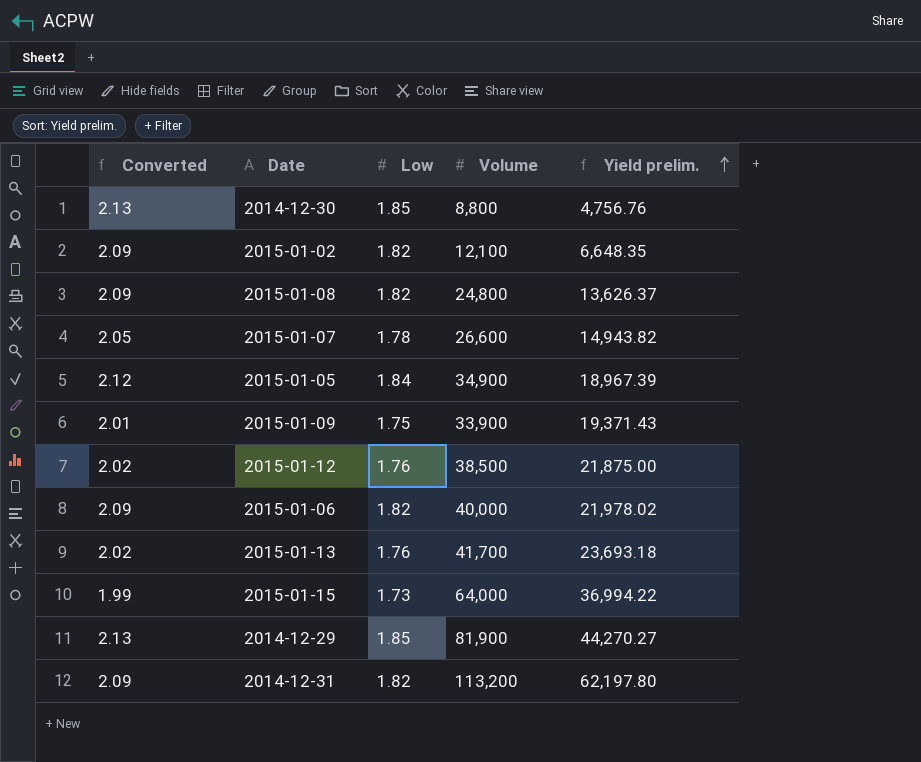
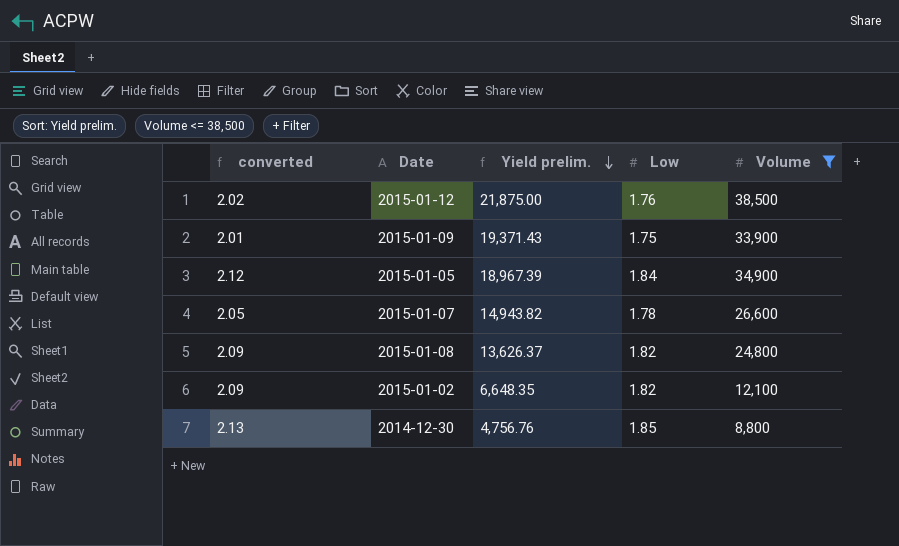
filter: none -> Volume <= 38,500
row order: Yield prelim. ascending -> Yield prelim. descending
column name: Converted -> converted
column Yield prelim. | position: 5 -> 3

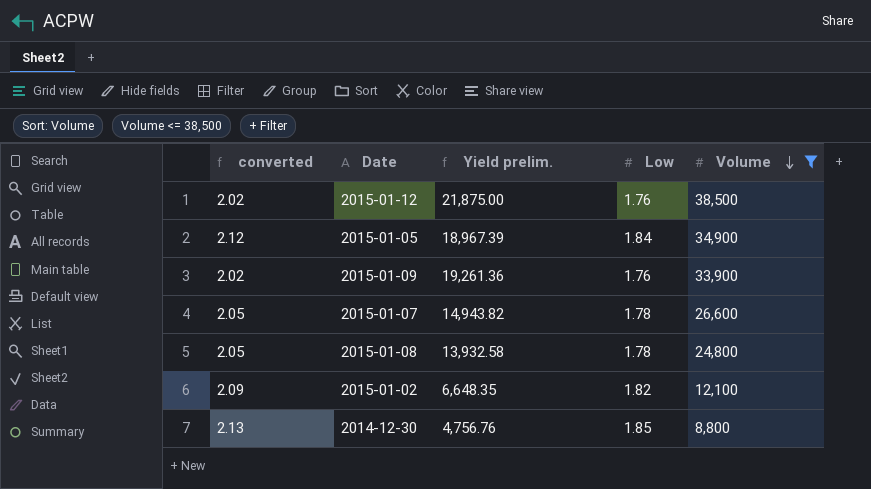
row order: Yield prelim. descending -> Volume descending
2015-01-09 | converted: 2.01 -> 2.02
2015-01-09 | Yield prelim.: 19,371.43 -> 19,261.36
2015-01-09 | Low: 1.75 -> 1.76
2015-01-08 | converted: 2.09 -> 2.05
2015-01-08 | Yield prelim.: 13,626.37 -> 13,932.58
2015-01-08 | Low: 1.82 -> 1.78

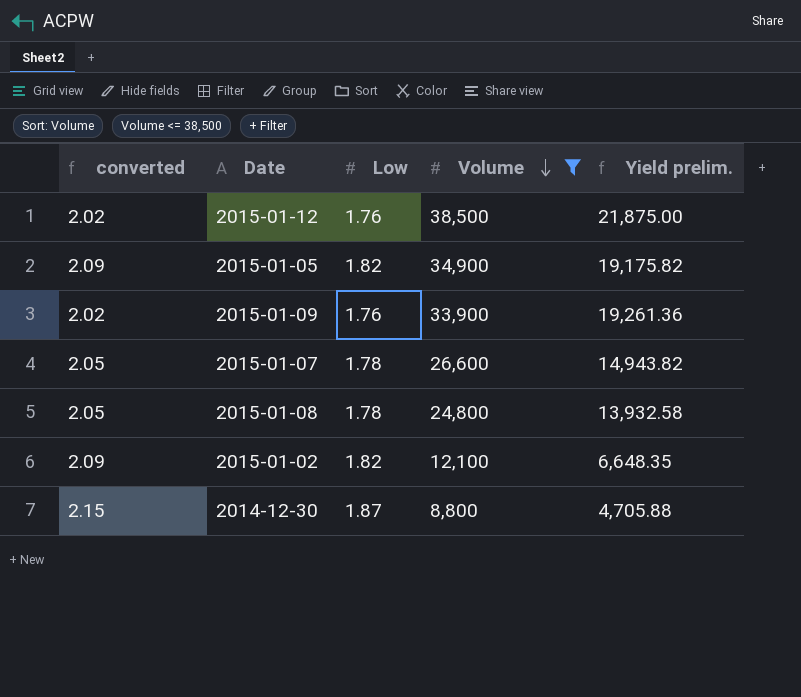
column Yield prelim. | position: 3 -> 5
2015-01-05 | converted: 2.12 -> 2.09
2015-01-05 | Low: 1.84 -> 1.82
2015-01-05 | Yield prelim.: 18,967.39 -> 19,175.82
2014-12-30 | converted: 2.13 -> 2.15
2014-12-30 | Low: 1.85 -> 1.87
2014-12-30 | Yield prelim.: 4,756.76 -> 4,705.88

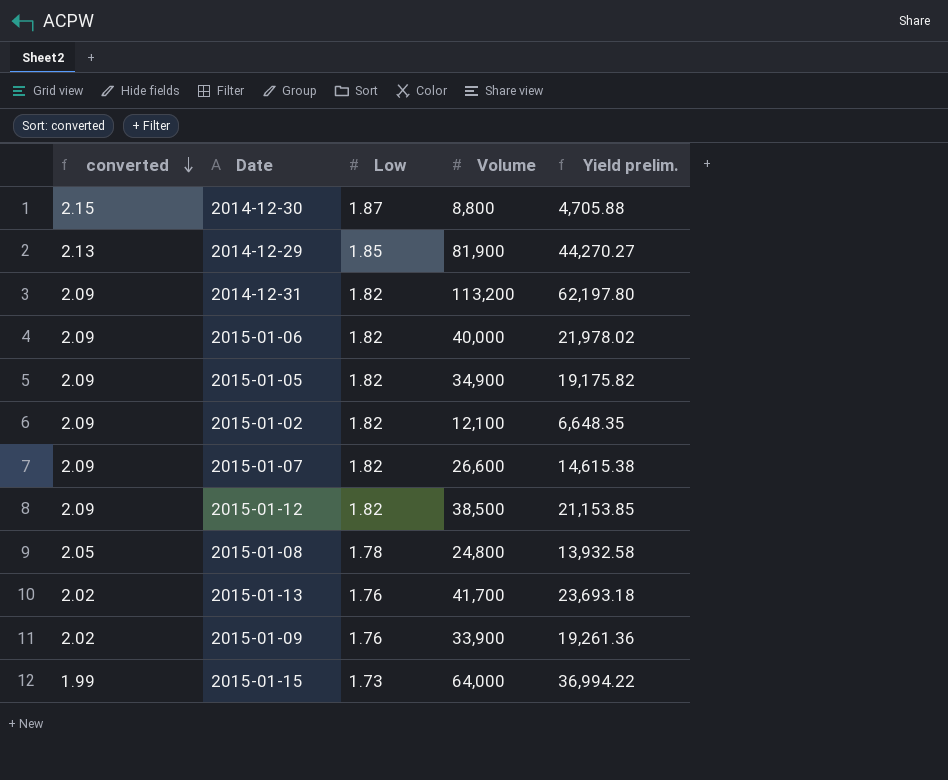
filter: Volume <= 38,500 -> none
row order: Volume descending -> converted descending
2015-01-07 | converted: 2.05 -> 2.09
2015-01-07 | Low: 1.78 -> 1.82
2015-01-07 | Yield prelim.: 14,943.82 -> 14,615.38
2015-01-12 | converted: 2.02 -> 2.09
2015-01-12 | Low: 1.76 -> 1.82
2015-01-12 | Yield prelim.: 21,875.00 -> 21,153.85

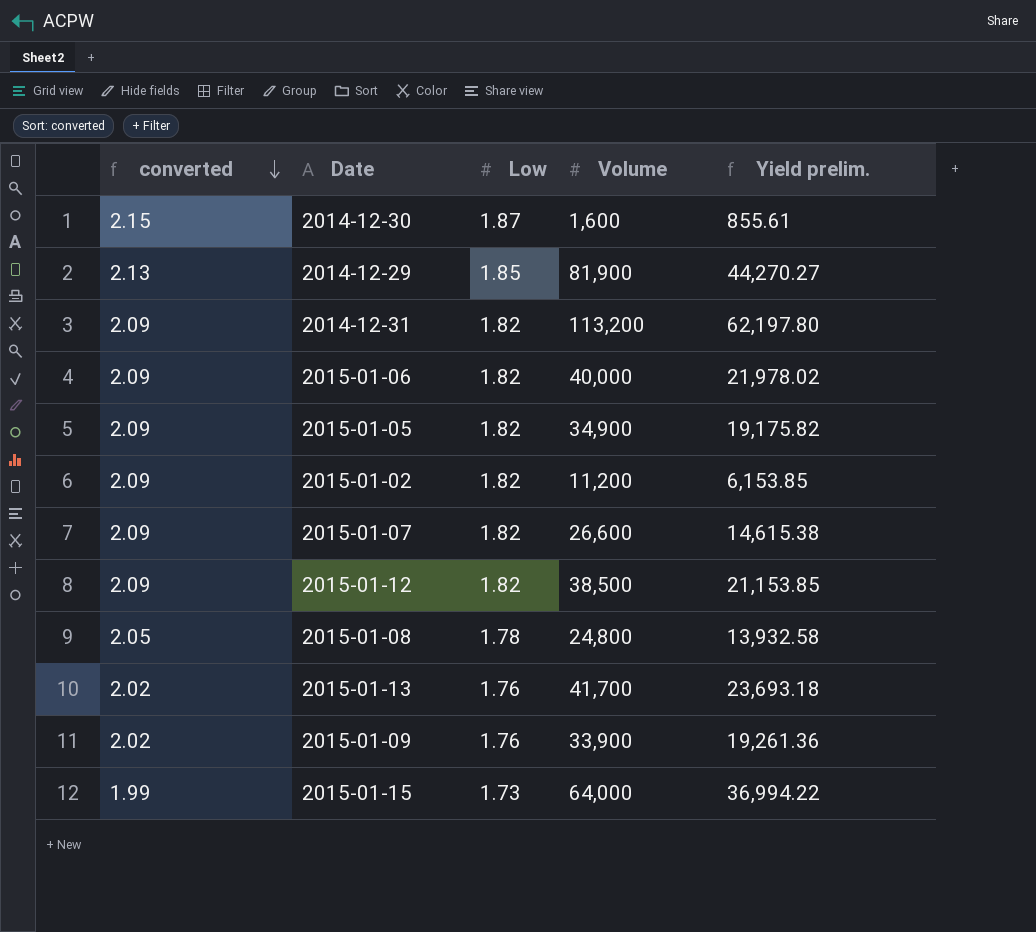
2014-12-30 | Volume: 8,800 -> 1,600
2014-12-30 | Yield prelim.: 4,705.88 -> 855.61
2015-01-02 | Volume: 12,100 -> 11,200
2015-01-02 | Yield prelim.: 6,648.35 -> 6,153.85

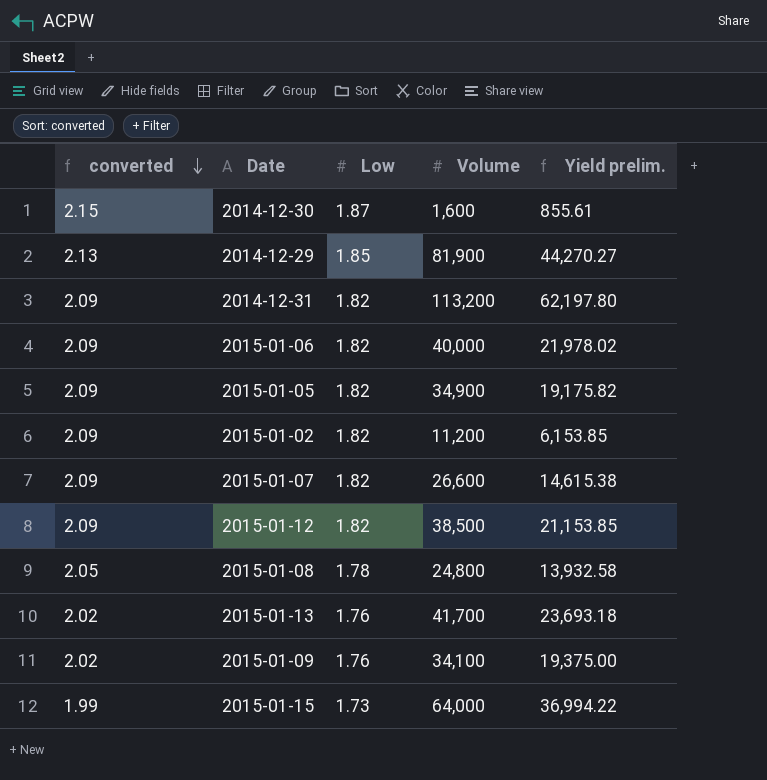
2015-01-09 | Volume: 33,900 -> 34,100
2015-01-09 | Yield prelim.: 19,261.36 -> 19,375.00

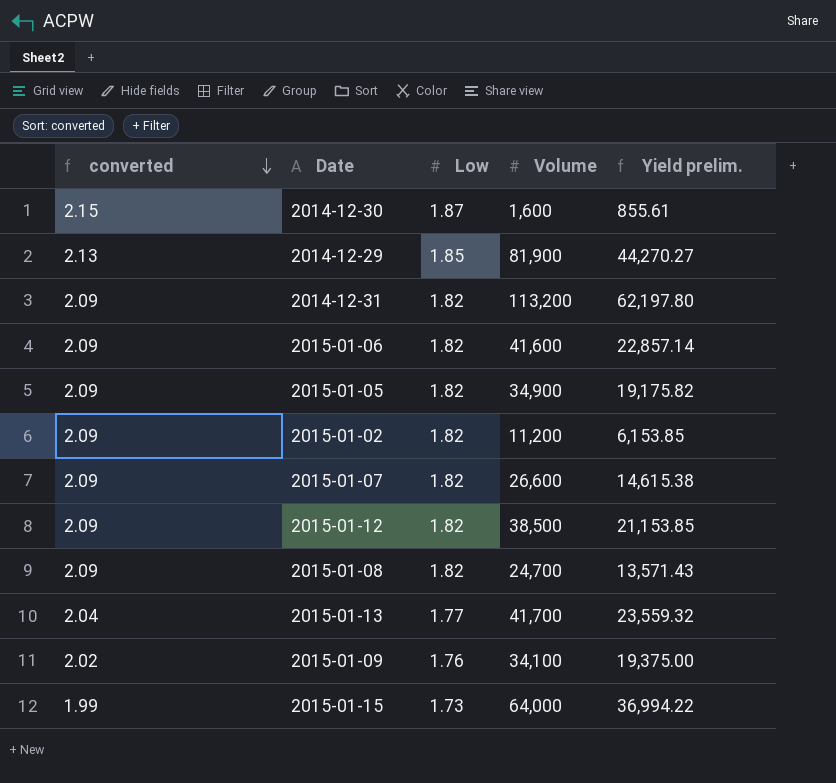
2015-01-06 | Volume: 40,000 -> 41,600
2015-01-06 | Yield prelim.: 21,978.02 -> 22,857.14
2015-01-08 | converted: 2.05 -> 2.09
2015-01-08 | Low: 1.78 -> 1.82
2015-01-08 | Volume: 24,800 -> 24,700
2015-01-08 | Yield prelim.: 13,932.58 -> 13,571.43
2015-01-13 | converted: 2.02 -> 2.04
2015-01-13 | Low: 1.76 -> 1.77
2015-01-13 | Yield prelim.: 23,693.18 -> 23,559.32

